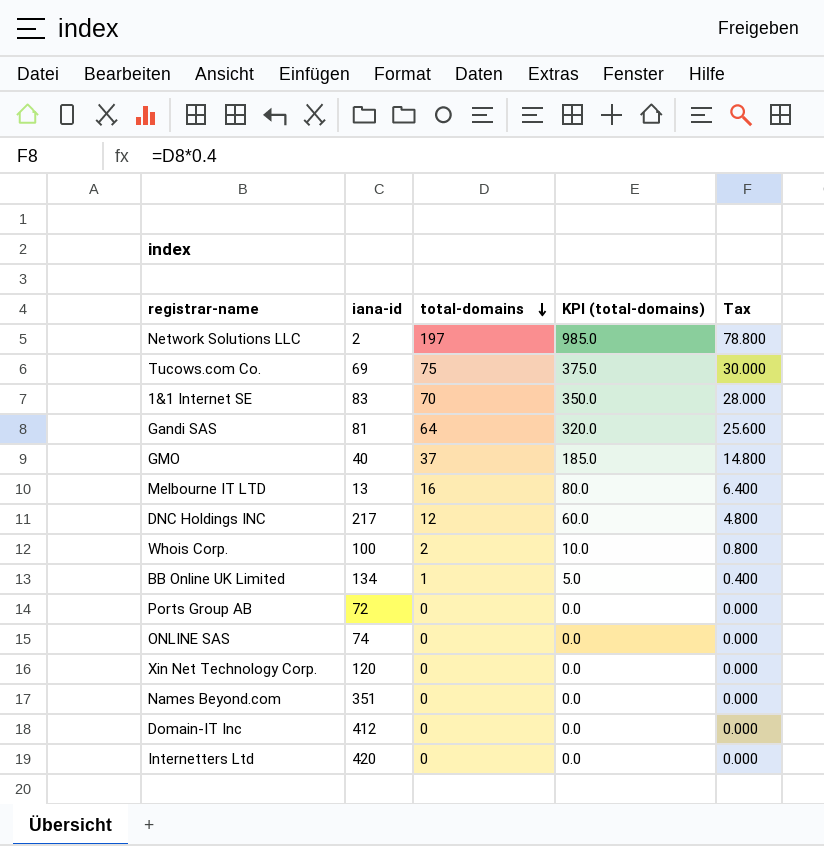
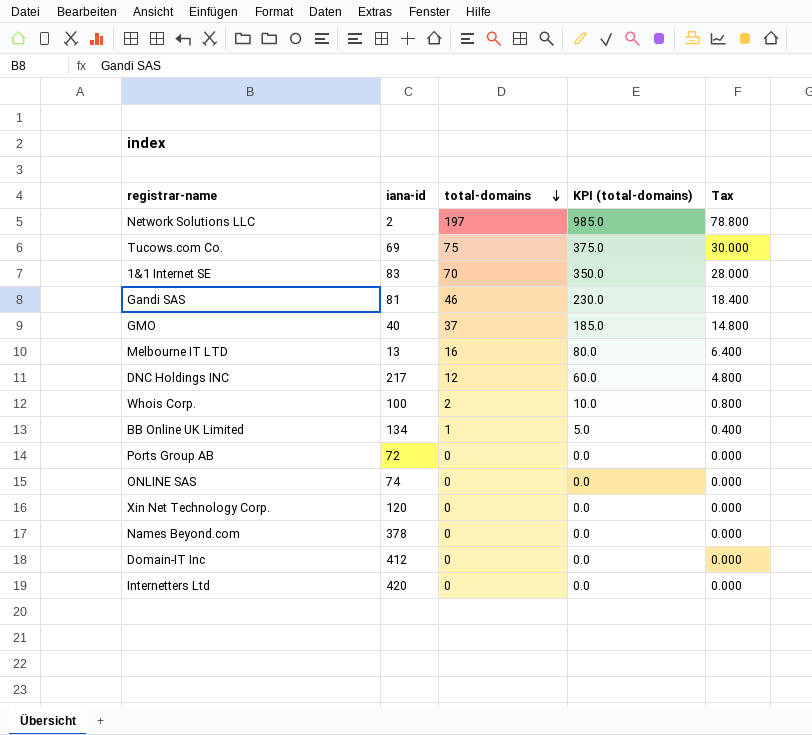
Gandi SAS | total-domains: 64 -> 46
Gandi SAS | KPI (total-domains): 320.0 -> 230.0
Gandi SAS | Tax: 25.600 -> 18.400
Names Beyond.com | iana-id: 351 -> 378

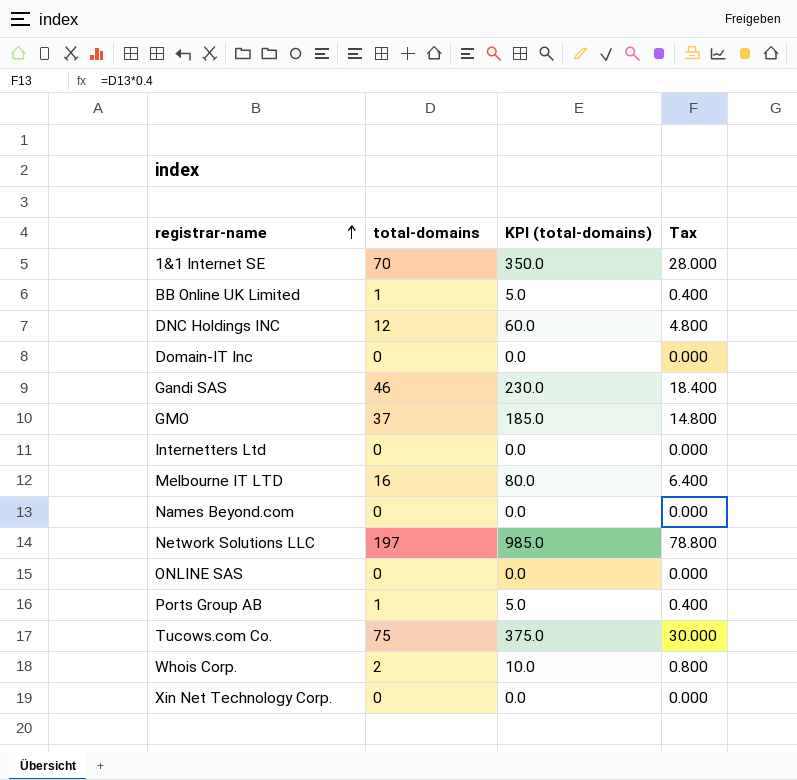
row order: total-domains descending -> registrar-name ascending
column iana-id | position: 2 -> none
Ports Group AB | total-domains: 0 -> 1
Ports Group AB | KPI (total-domains): 0.0 -> 5.0
Ports Group AB | Tax: 0.000 -> 0.400

